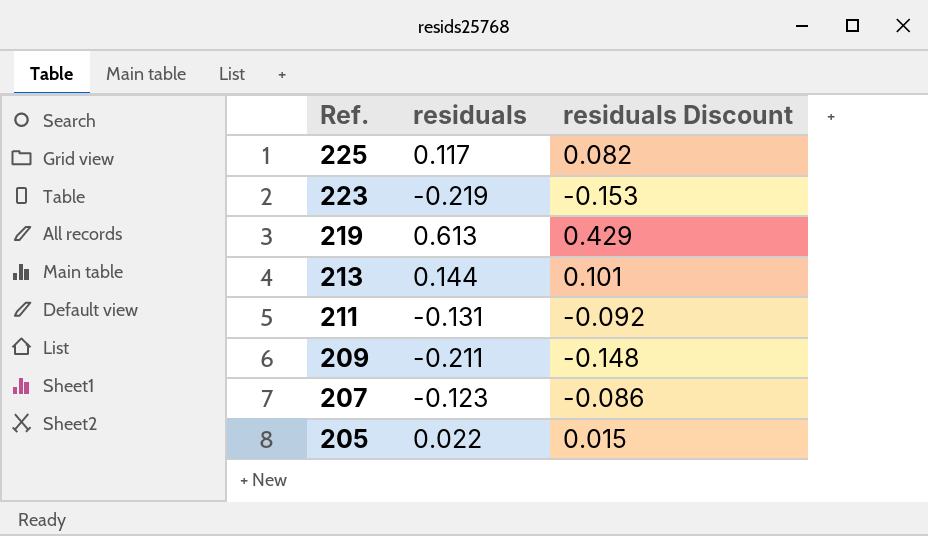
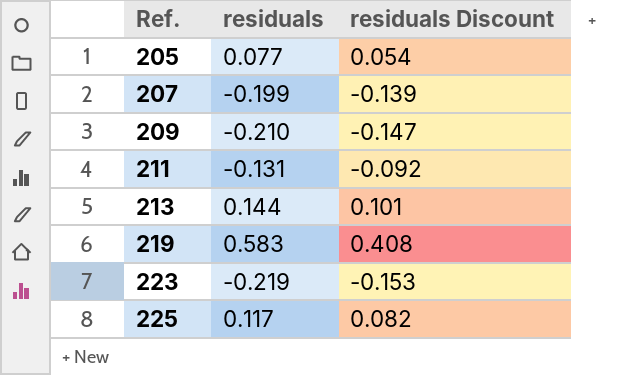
row order: Ref. descending -> Ref. ascending
205 | residuals: 0.022 -> 0.077
205 | residuals Discount: 0.015 -> 0.054
207 | residuals: -0.123 -> -0.199
207 | residuals Discount: -0.086 -> -0.139
209 | residuals: -0.211 -> -0.210
209 | residuals Discount: -0.148 -> -0.147
219 | residuals: 0.613 -> 0.583
219 | residuals Discount: 0.429 -> 0.408

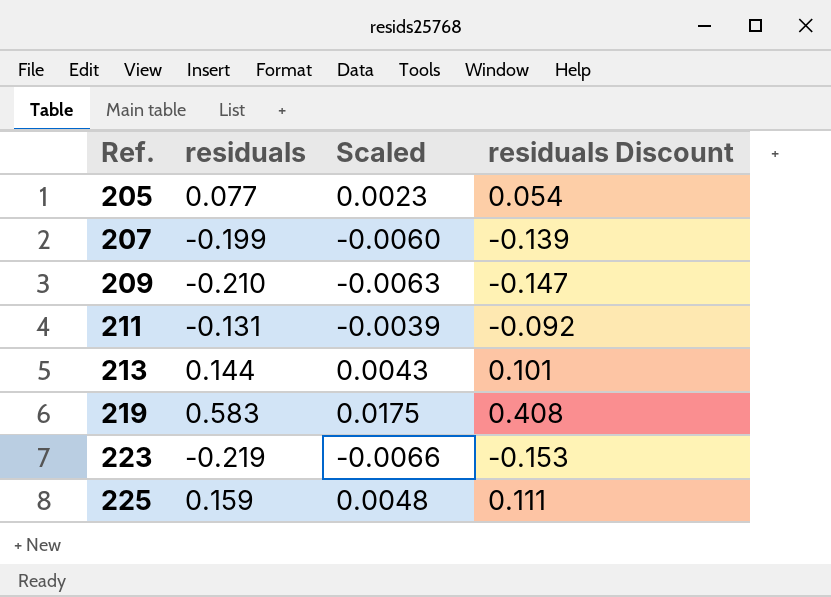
column Scaled | formula: none -> [residuals] * 0.03
225 | residuals: 0.117 -> 0.159
225 | residuals Discount: 0.082 -> 0.111

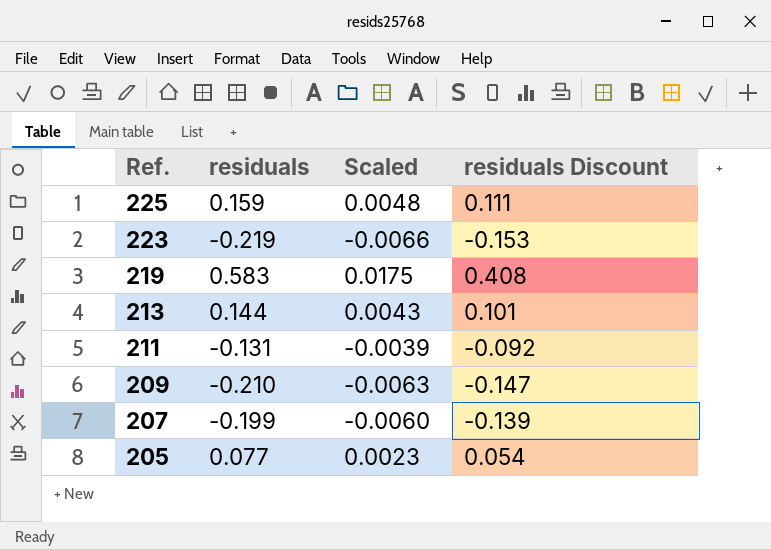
row order: Ref. ascending -> Ref. descending

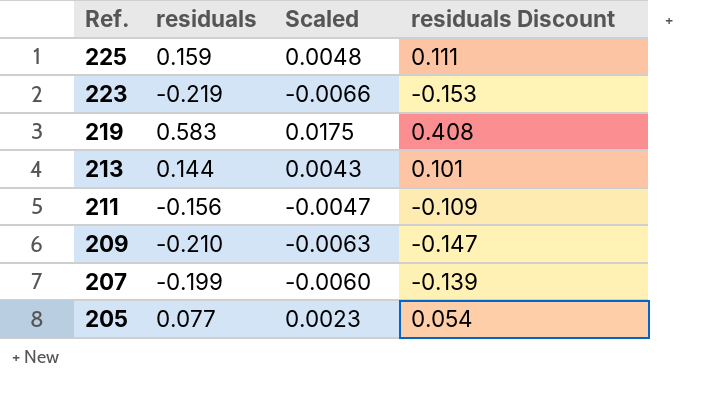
211 | residuals: -0.131 -> -0.156
211 | Scaled: -0.0039 -> -0.0047
211 | residuals Discount: -0.092 -> -0.109

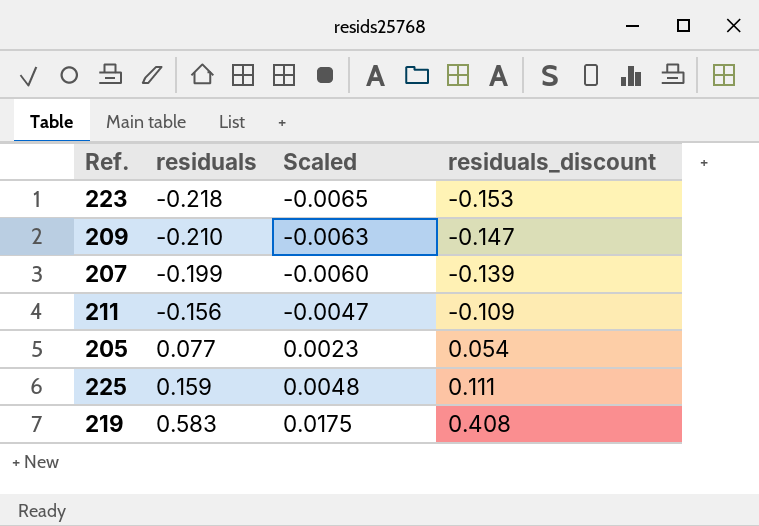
row order: Ref. descending -> residuals ascending
column name: residuals Discount -> residuals_discount
row 213: 0.144 | 0.0043 | 0.101 -> none
223 | residuals: -0.219 -> -0.218
223 | Scaled: -0.0066 -> -0.0065

